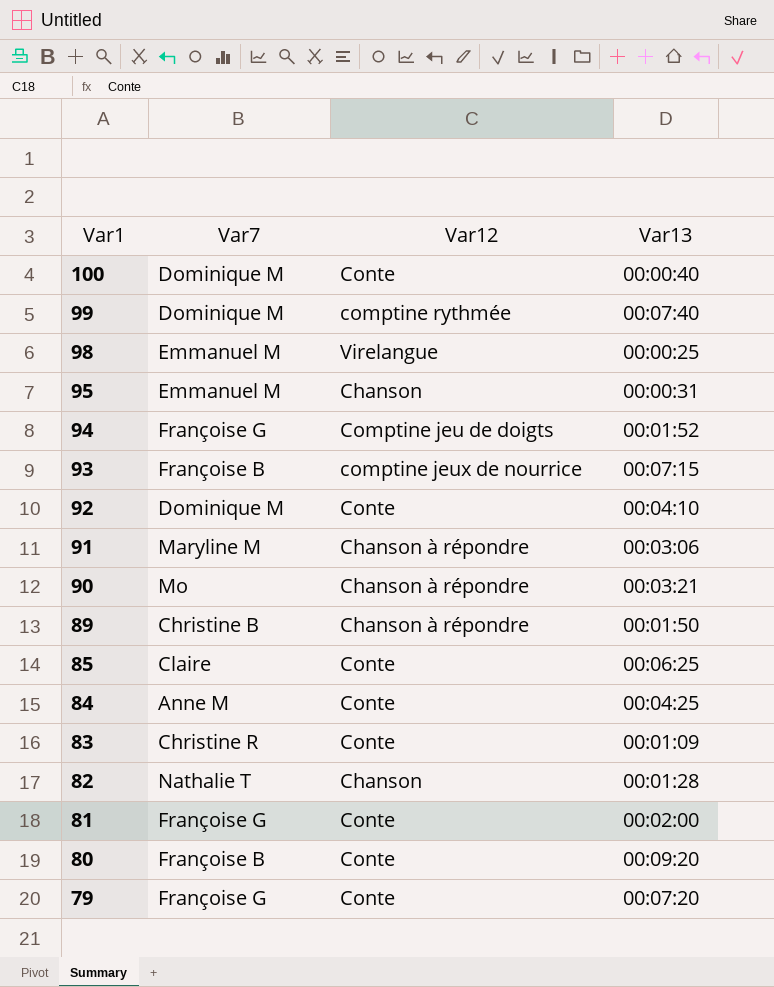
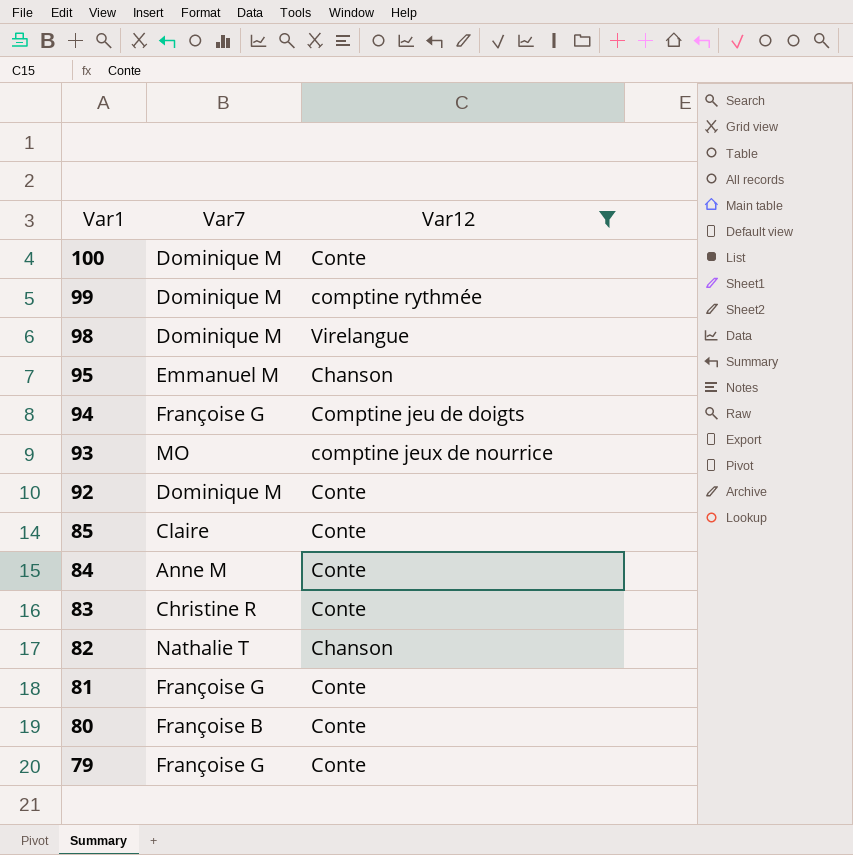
filter: none -> Var12 != Chanson à répondre
column Var13 | position: 4 -> none
98 | Var7: Emmanuel M -> Dominique M
93 | Var7: Françoise B -> MO

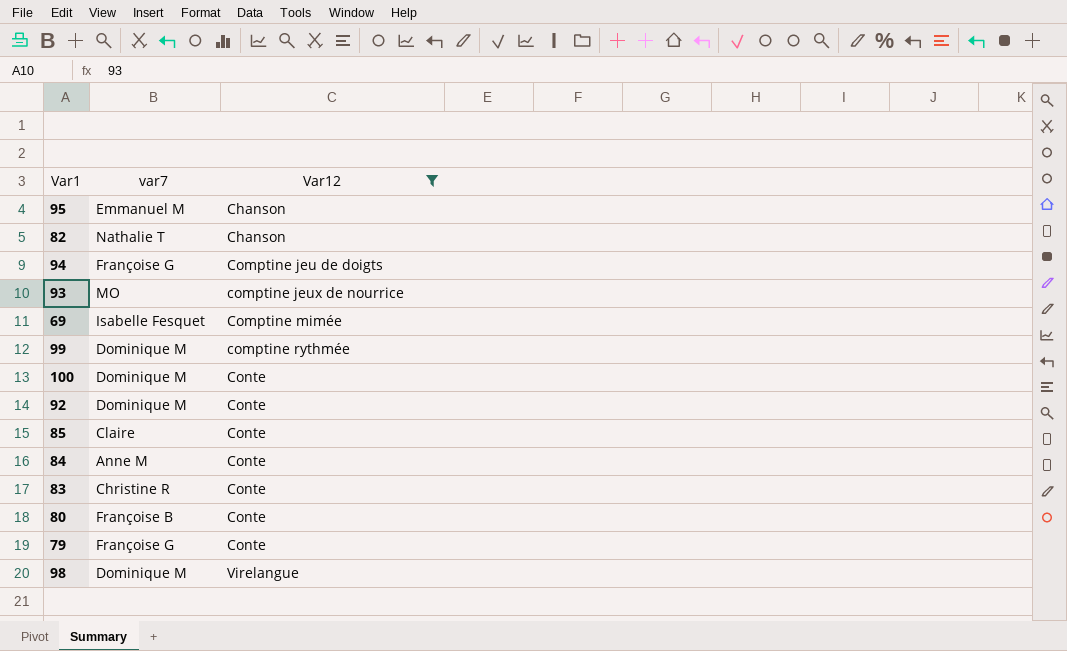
row order: Var1 descending -> Var12 ascending
column name: Var7 -> var7
row 81: Françoise G | Conte -> none
row 69: none -> Isabelle Fesquet | Comptine mimée

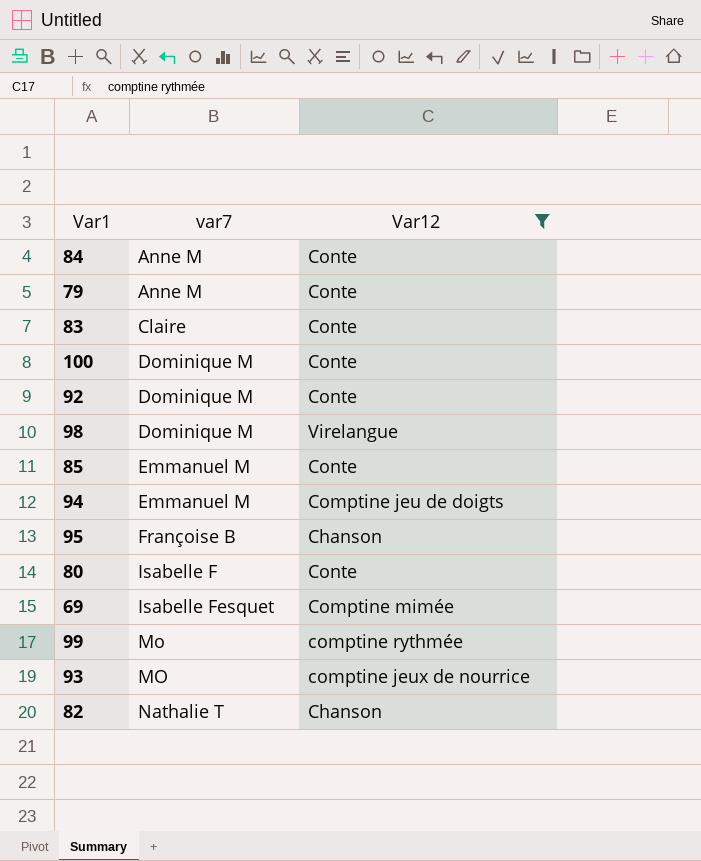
row order: Var12 ascending -> var7 ascending
79 | var7: Françoise G -> Anne M
83 | var7: Christine R -> Claire
85 | var7: Claire -> Emmanuel M
94 | var7: Françoise G -> Emmanuel M
95 | var7: Emmanuel M -> Françoise B
80 | var7: Françoise B -> Isabelle F
99 | var7: Dominique M -> Mo

